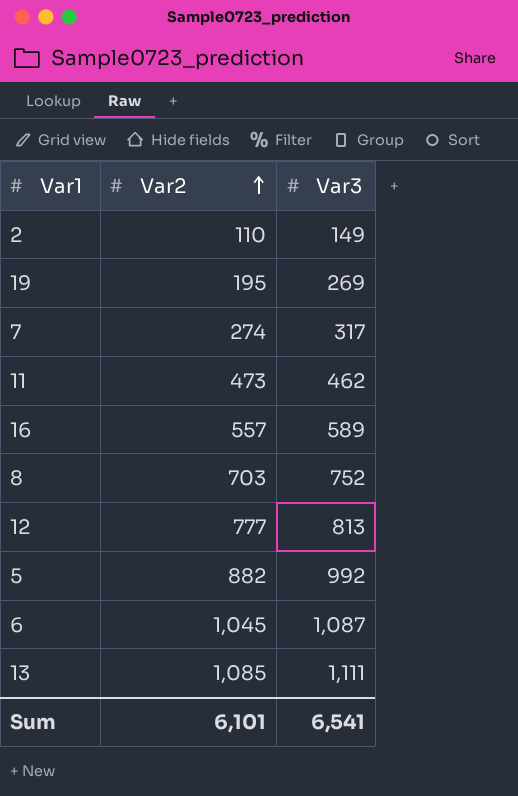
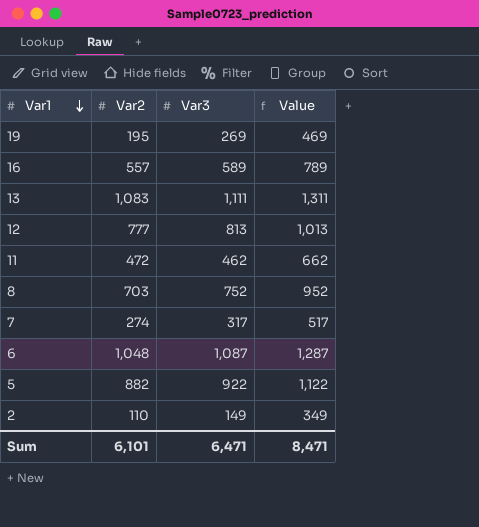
row order: Var2 ascending -> Var1 descending
column Value | formula: none -> [Var3] + 200
13 | Var2: 1,085 -> 1,083
11 | Var2: 473 -> 472
6 | Var2: 1,045 -> 1,048
5 | Var3: 992 -> 922
Sum | Var3: 6,541 -> 6,471

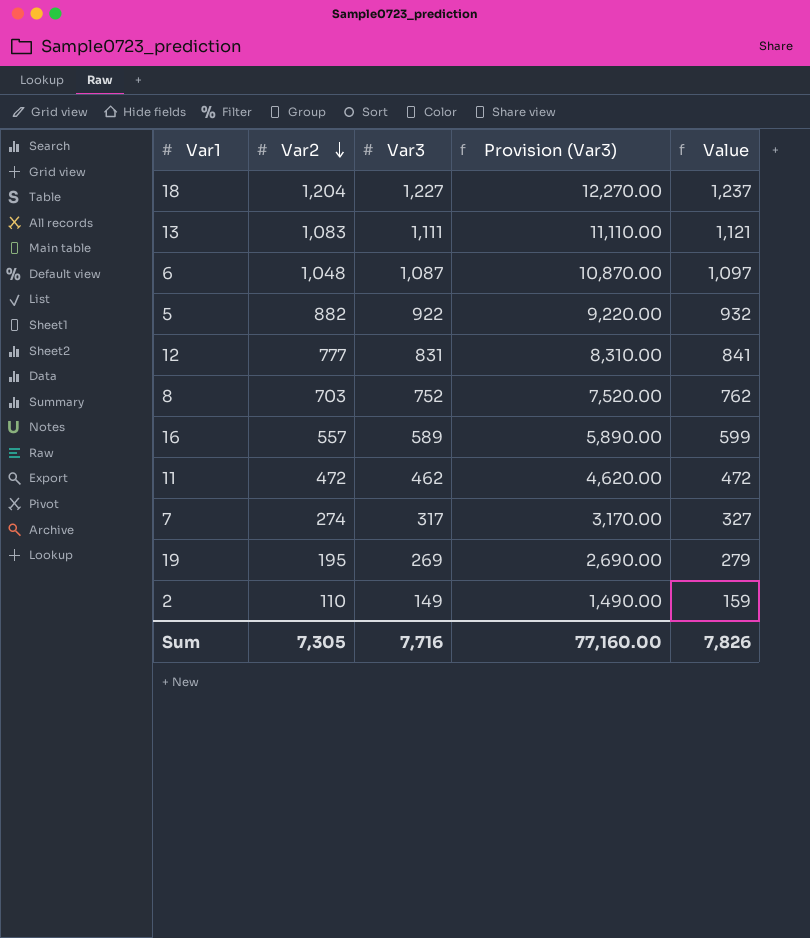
row order: Var1 descending -> Var2 descending
column Provision (Var3) | formula: none -> [Var3] * 10
column Value | formula: [Var3] + 200 -> [Var3] + 10
row 18: none -> 1,204 | 1,227 | 12,270.00 | 1,237
12 | Var3: 813 -> 831
Sum | Var2: 6,101 -> 7,305
Sum | Var3: 6,471 -> 7,716
Sum | Value: 8,471 -> 7,826

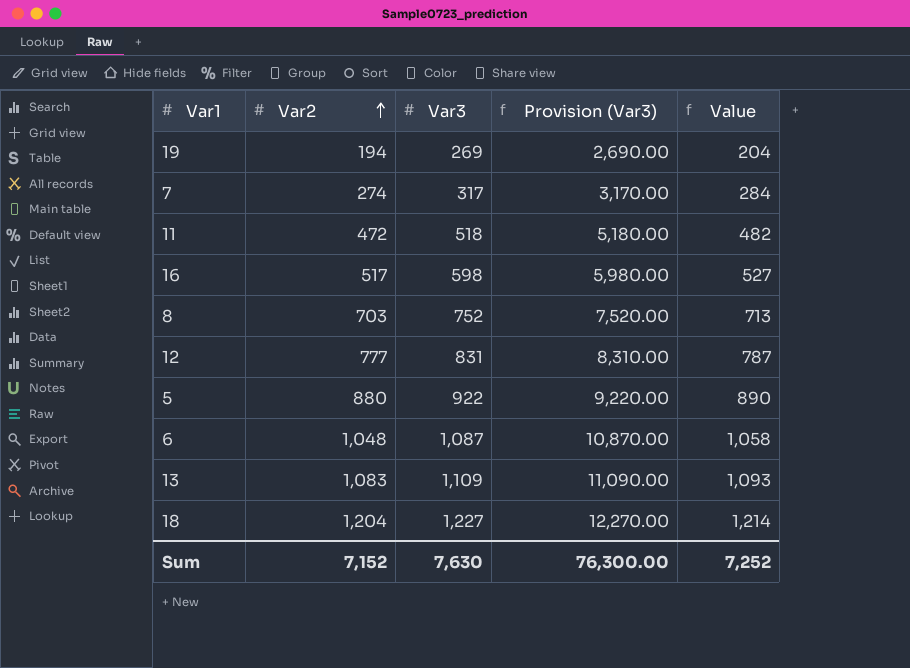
row order: Var2 descending -> Var2 ascending
column Value | formula: [Var3] + 10 -> [Var2] + 10
row 2: 110 | 149 | 1,490.00 | 159 -> none
19 | Var2: 195 -> 194
11 | Var3: 462 -> 518
11 | Provision (Var3): 4,620.00 -> 5,180.00
16 | Var2: 557 -> 517
16 | Var3: 589 -> 598
16 | Provision (Var3): 5,890.00 -> 5,980.00
5 | Var2: 882 -> 880
13 | Var3: 1,111 -> 1,109
13 | Provision (Var3): 11,110.00 -> 11,090.00
Sum | Var2: 7,305 -> 7,152
Sum | Var3: 7,716 -> 7,630
Sum | Provision (Var3): 77,160.00 -> 76,300.00
Sum | Value: 7,826 -> 7,252

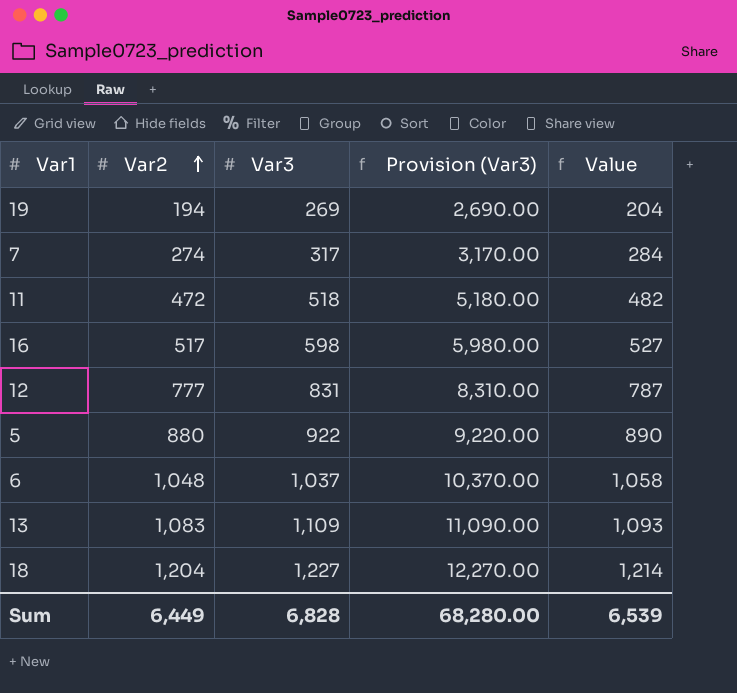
row 8: 703 | 752 | 7,520.00 | 713 -> none
6 | Var3: 1,087 -> 1,037
6 | Provision (Var3): 10,870.00 -> 10,370.00
Sum | Var2: 7,152 -> 6,449
Sum | Var3: 7,630 -> 6,828
Sum | Provision (Var3): 76,300.00 -> 68,280.00
Sum | Value: 7,252 -> 6,539

